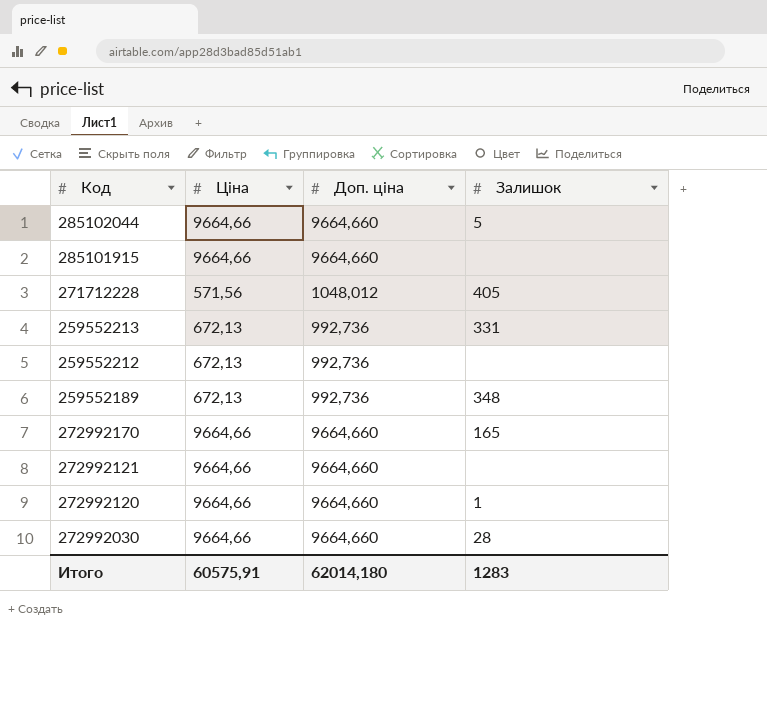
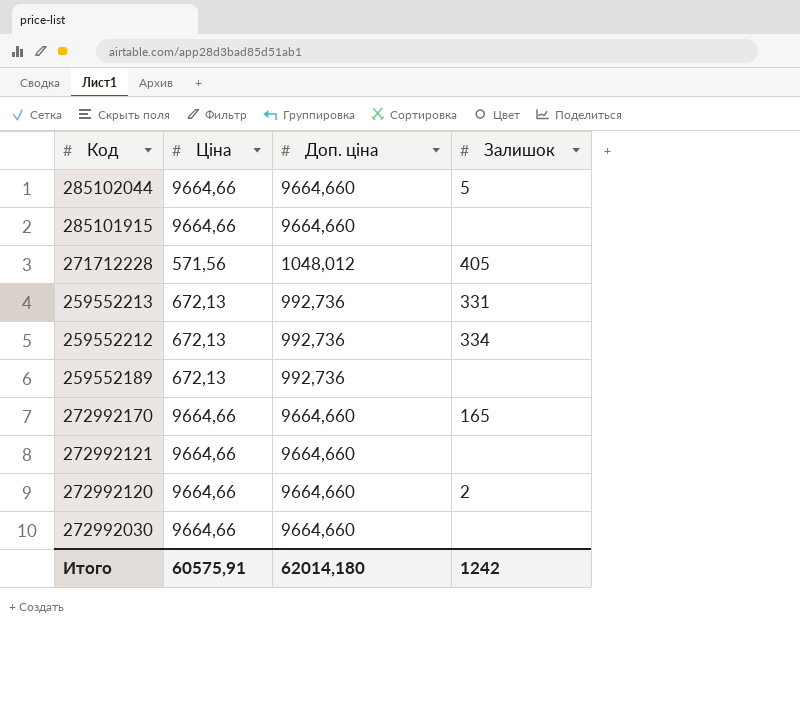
259552212 | Залишок: none -> 334
259552189 | Залишок: 348 -> none
272992120 | Залишок: 1 -> 2
272992030 | Залишок: 28 -> none
Итого | Залишок: 1283 -> 1242

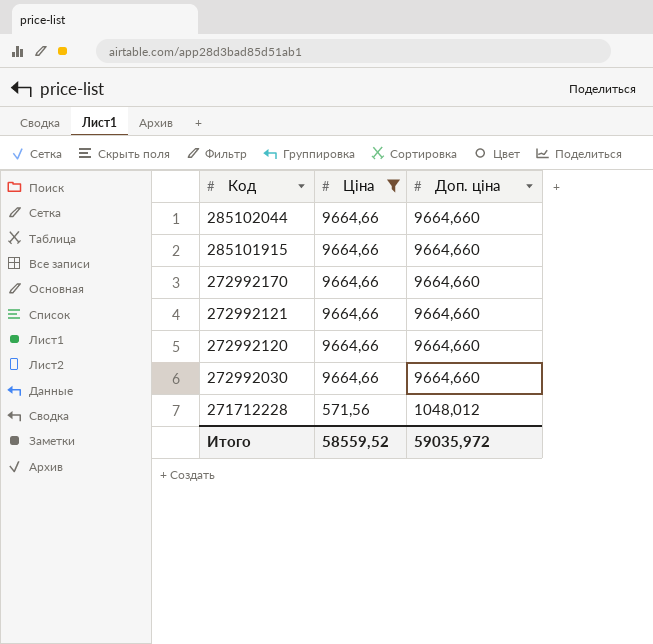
filter: none -> Ціна != 672,13
row order: none -> Код descending
column Залишок | position: 4 -> none
Итого | Ціна: 60575,91 -> 58559,52
Итого | Доп. ціна: 62014,180 -> 59035,972

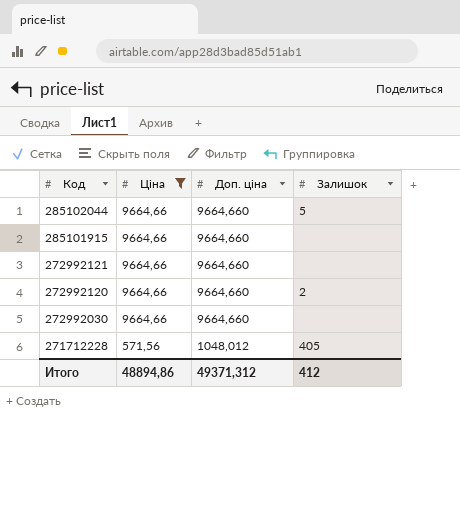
column Залишок | position: none -> 4
row 272992170: 9664,66 | 9664,660 -> none
Итого | Ціна: 58559,52 -> 48894,86
Итого | Доп. ціна: 59035,972 -> 49371,312

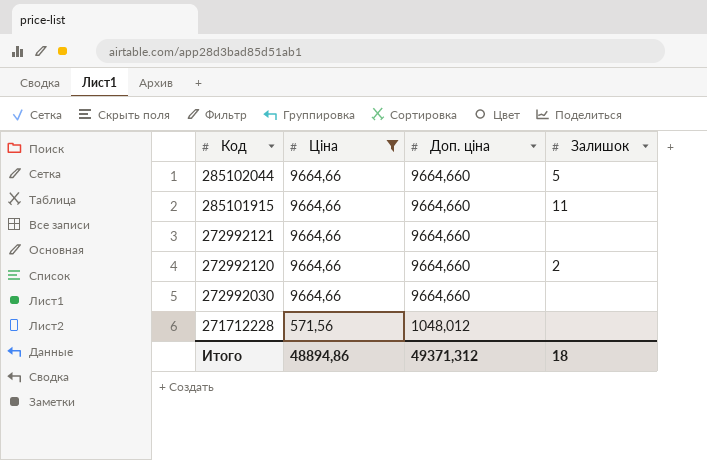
285101915 | Залишок: none -> 11
271712228 | Залишок: 405 -> none
Итого | Залишок: 412 -> 18

